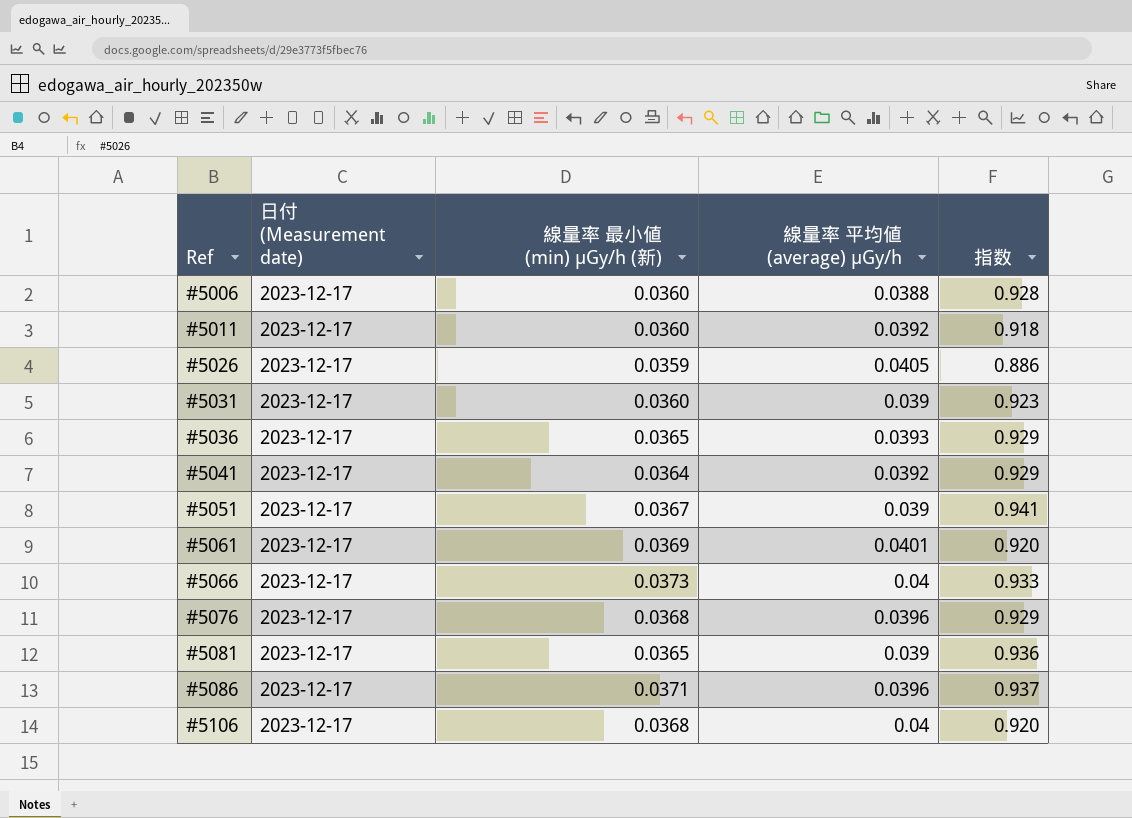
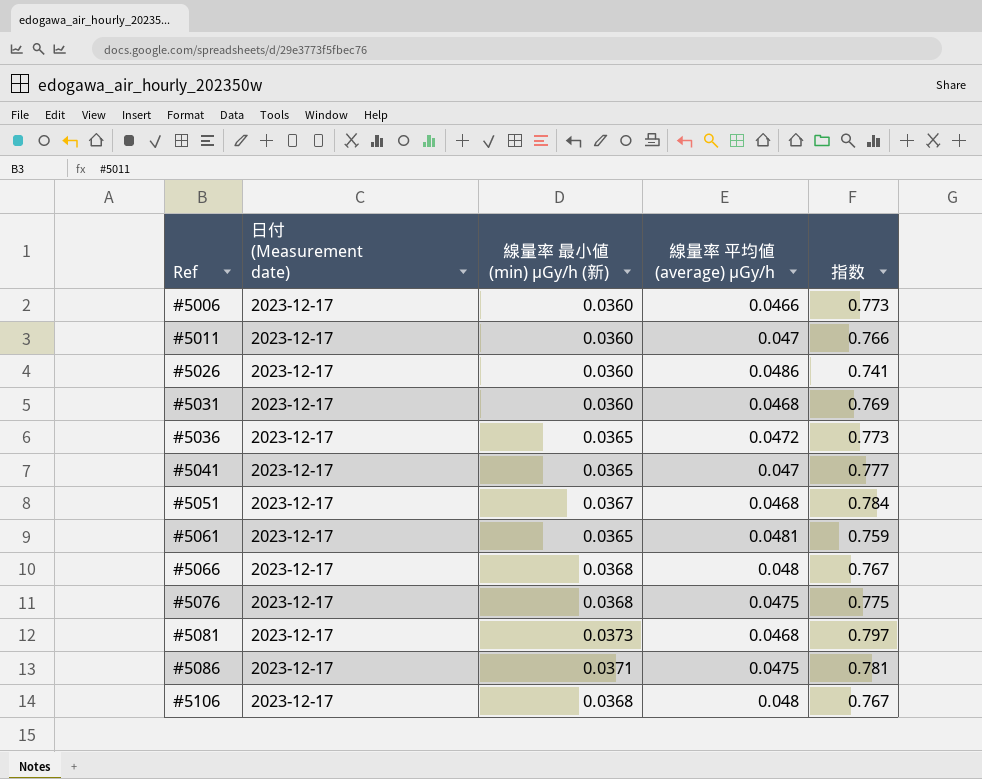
#5006 | 線量率 平均値 (average) μGy/h: 0.0388 -> 0.0466
#5006 | 指数: 0.928 -> 0.773
#5011 | 線量率 平均値 (average) μGy/h: 0.0392 -> 0.047
#5011 | 指数: 0.918 -> 0.766
#5026 | 線量率 最小値 (min) μGy/h (新): 0.0359 -> 0.0360
#5026 | 線量率 平均値 (average) μGy/h: 0.0405 -> 0.0486
#5026 | 指数: 0.886 -> 0.741
#5031 | 線量率 平均値 (average) μGy/h: 0.039 -> 0.0468
#5031 | 指数: 0.923 -> 0.769
#5036 | 線量率 平均値 (average) μGy/h: 0.0393 -> 0.0472
#5036 | 指数: 0.929 -> 0.773
#5041 | 線量率 最小値 (min) μGy/h (新): 0.0364 -> 0.0365
#5041 | 線量率 平均値 (average) μGy/h: 0.0392 -> 0.047
#5041 | 指数: 0.929 -> 0.777
#5051 | 線量率 平均値 (average) μGy/h: 0.039 -> 0.0468
#5051 | 指数: 0.941 -> 0.784
#5061 | 線量率 最小値 (min) μGy/h (新): 0.0369 -> 0.0365
#5061 | 線量率 平均値 (average) μGy/h: 0.0401 -> 0.0481
#5061 | 指数: 0.920 -> 0.759
#5066 | 線量率 最小値 (min) μGy/h (新): 0.0373 -> 0.0368
#5066 | 線量率 平均値 (average) μGy/h: 0.04 -> 0.048
#5066 | 指数: 0.933 -> 0.767
#5076 | 線量率 平均値 (average) μGy/h: 0.0396 -> 0.0475
#5076 | 指数: 0.929 -> 0.775
#5081 | 線量率 最小値 (min) μGy/h (新): 0.0365 -> 0.0373
#5081 | 線量率 平均値 (average) μGy/h: 0.039 -> 0.0468
#5081 | 指数: 0.936 -> 0.797
#5086 | 線量率 平均値 (average) μGy/h: 0.0396 -> 0.0475
#5086 | 指数: 0.937 -> 0.781
#5106 | 線量率 平均値 (average) μGy/h: 0.04 -> 0.048
#5106 | 指数: 0.920 -> 0.767

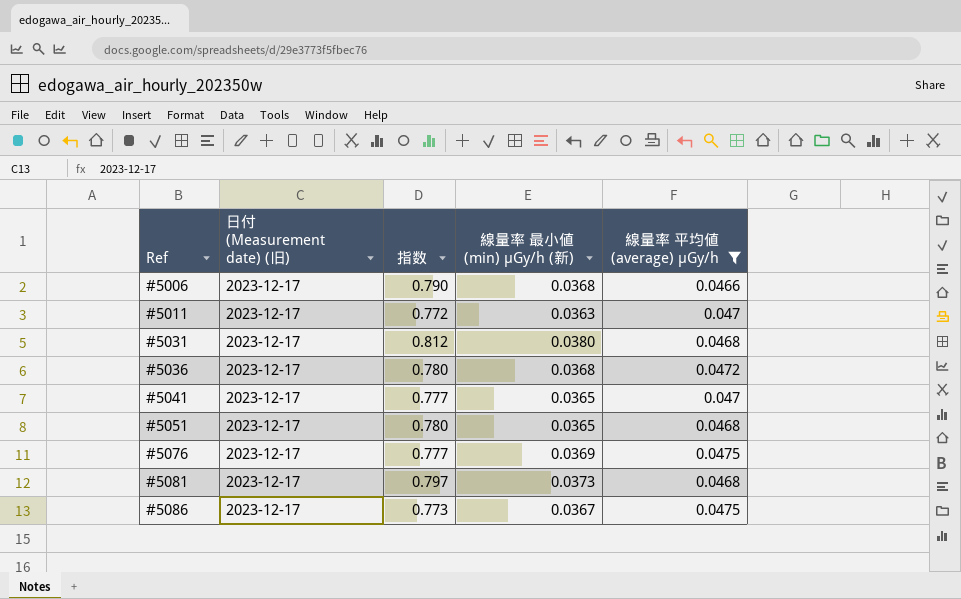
filter: none -> 線量率 平均値 (average) μGy/h <= 0.0475
column name: 日付 (Measurement date) -> 日付 (Measurement date) (旧)
column 指数 | position: 5 -> 3
#5006 | 指数: 0.773 -> 0.790
#5006 | 線量率 最小値 (min) μGy/h (新): 0.0360 -> 0.0368
#5011 | 指数: 0.766 -> 0.772
#5011 | 線量率 最小値 (min) μGy/h (新): 0.0360 -> 0.0363
#5031 | 指数: 0.769 -> 0.812
#5031 | 線量率 最小値 (min) μGy/h (新): 0.0360 -> 0.0380
#5036 | 指数: 0.773 -> 0.780
#5036 | 線量率 最小値 (min) μGy/h (新): 0.0365 -> 0.0368
#5051 | 指数: 0.784 -> 0.780
#5051 | 線量率 最小値 (min) μGy/h (新): 0.0367 -> 0.0365
#5076 | 指数: 0.775 -> 0.777
#5076 | 線量率 最小値 (min) μGy/h (新): 0.0368 -> 0.0369
#5086 | 指数: 0.781 -> 0.773
#5086 | 線量率 最小値 (min) μGy/h (新): 0.0371 -> 0.0367

